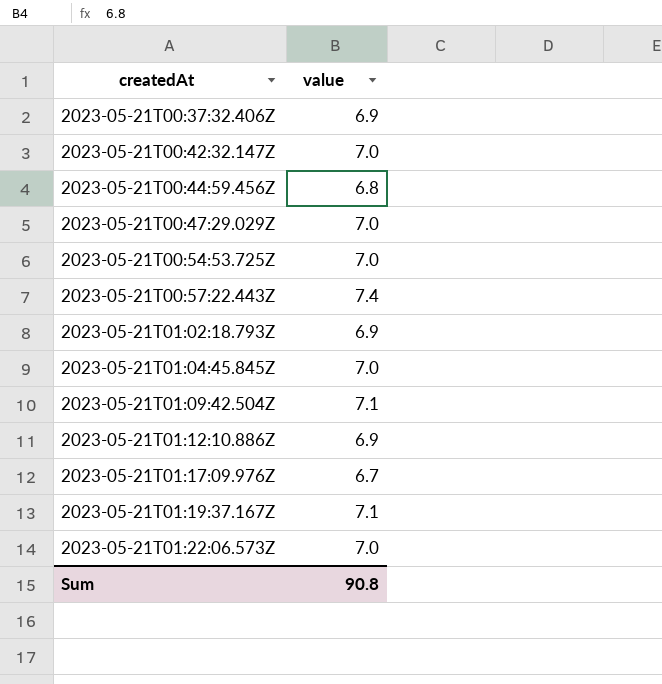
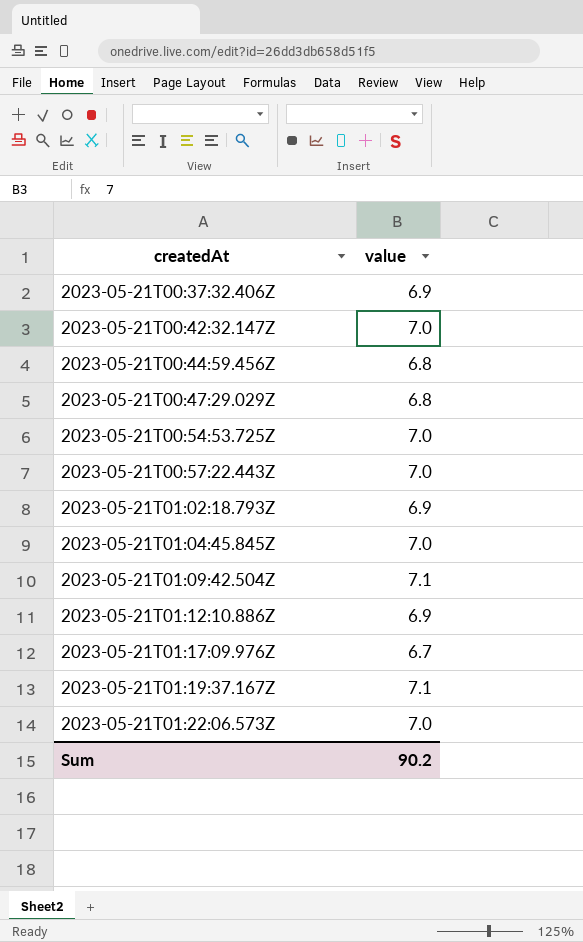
2023-05-21T00:47:29.029Z | value: 7.0 -> 6.8
2023-05-21T00:57:22.443Z | value: 7.4 -> 7.0
Sum | value: 90.8 -> 90.2

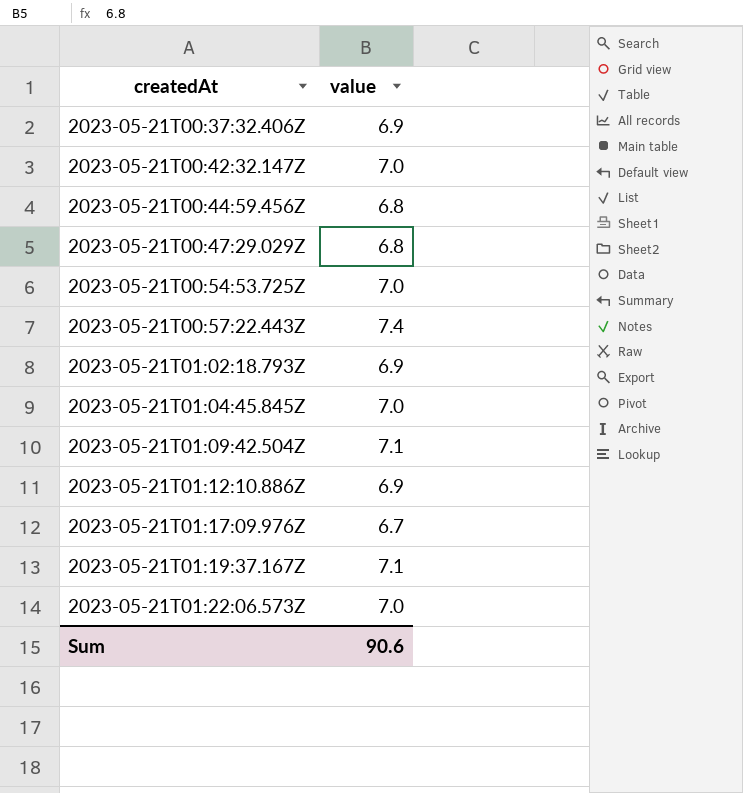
2023-05-21T00:57:22.443Z | value: 7.0 -> 7.4
Sum | value: 90.2 -> 90.6

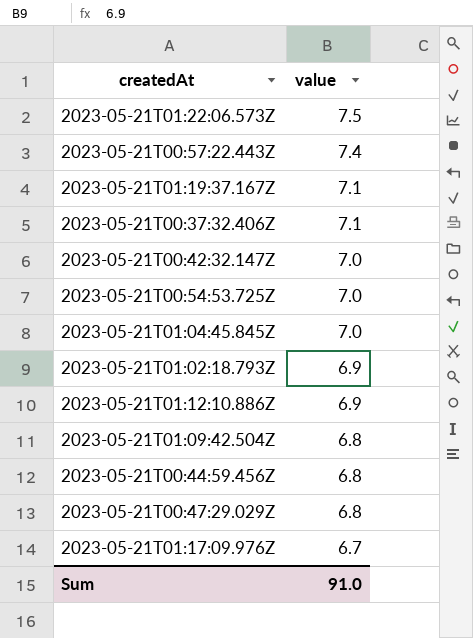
row order: createdAt ascending -> value descending
2023-05-21T01:22:06.573Z | value: 7.0 -> 7.5
2023-05-21T00:37:32.406Z | value: 6.9 -> 7.1
2023-05-21T01:09:42.504Z | value: 7.1 -> 6.8
Sum | value: 90.6 -> 91.0

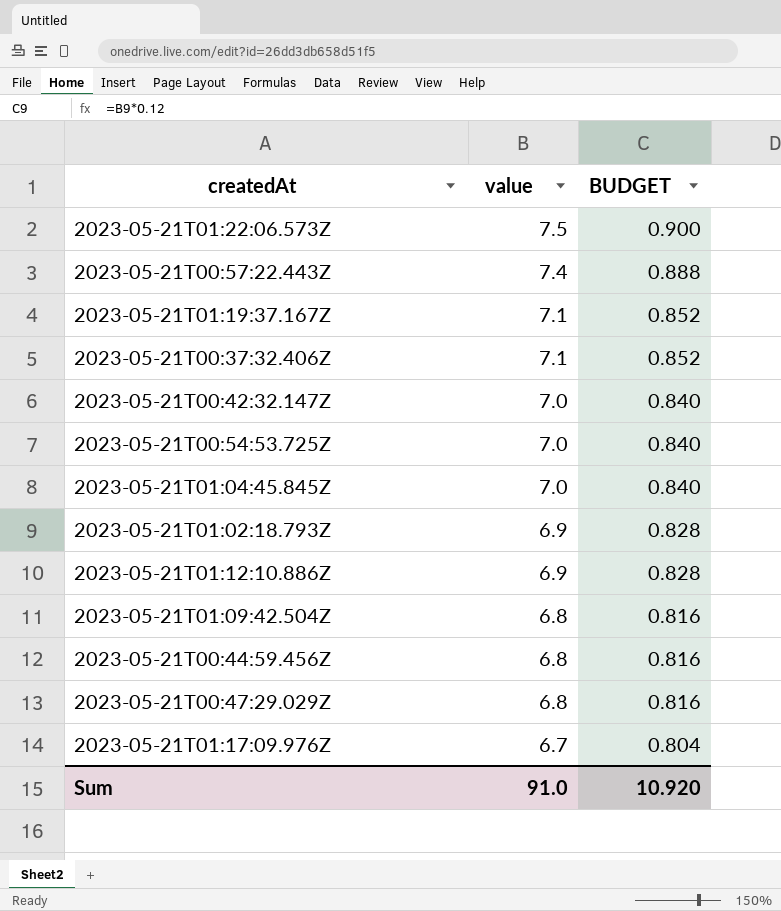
column BUDGET | formula: none -> [value] * 0.12

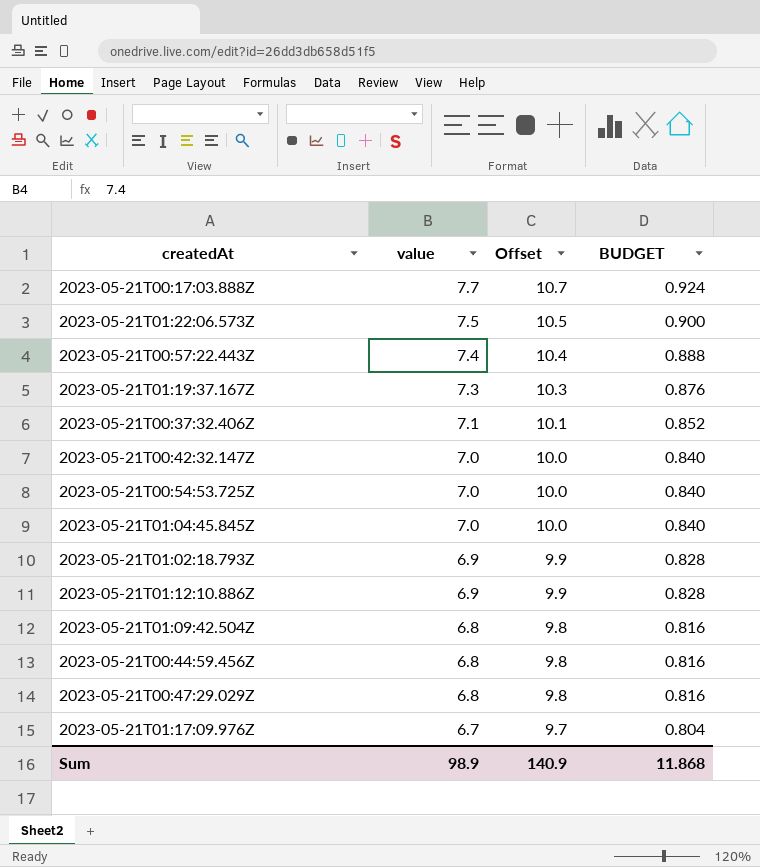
column Offset | formula: none -> [value] + 3
row 2023-05-21T00:17:03.888Z: none -> 7.7 | 10.7 | 0.924
2023-05-21T01:19:37.167Z | value: 7.1 -> 7.3
2023-05-21T01:19:37.167Z | BUDGET: 0.852 -> 0.876
Sum | value: 91.0 -> 98.9
Sum | BUDGET: 10.920 -> 11.868

